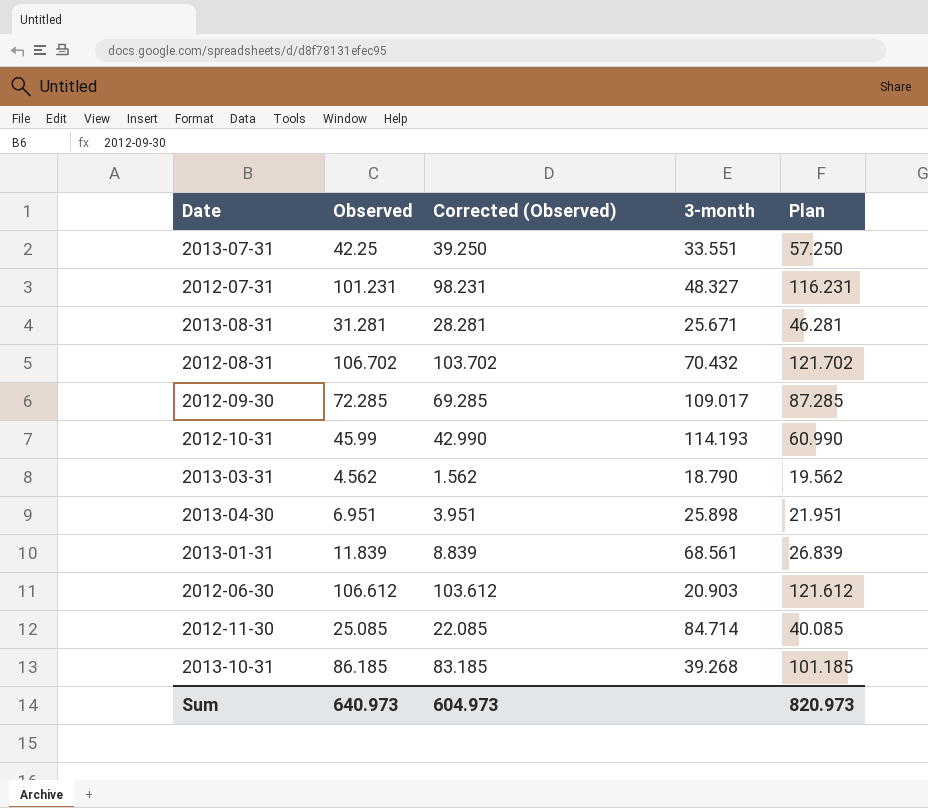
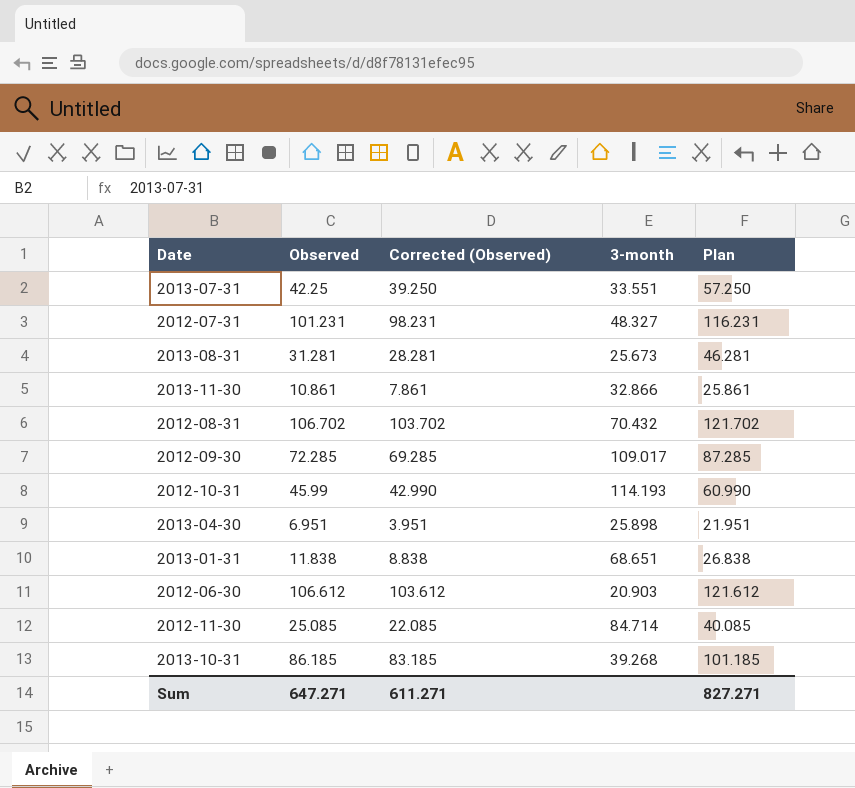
row 2013-03-31: 4.562 | 1.562 | 18.790 | 19.562 -> none
2013-08-31 | 3-month: 25.671 -> 25.673
row 2013-11-30: none -> 10.861 | 7.861 | 32.866 | 25.861
2013-01-31 | Observed: 11.839 -> 11.838
2013-01-31 | Corrected (Observed): 8.839 -> 8.838
2013-01-31 | 3-month: 68.561 -> 68.651
2013-01-31 | Plan: 26.839 -> 26.838
Sum | Observed: 640.973 -> 647.271
Sum | Corrected (Observed): 604.973 -> 611.271
Sum | Plan: 820.973 -> 827.271

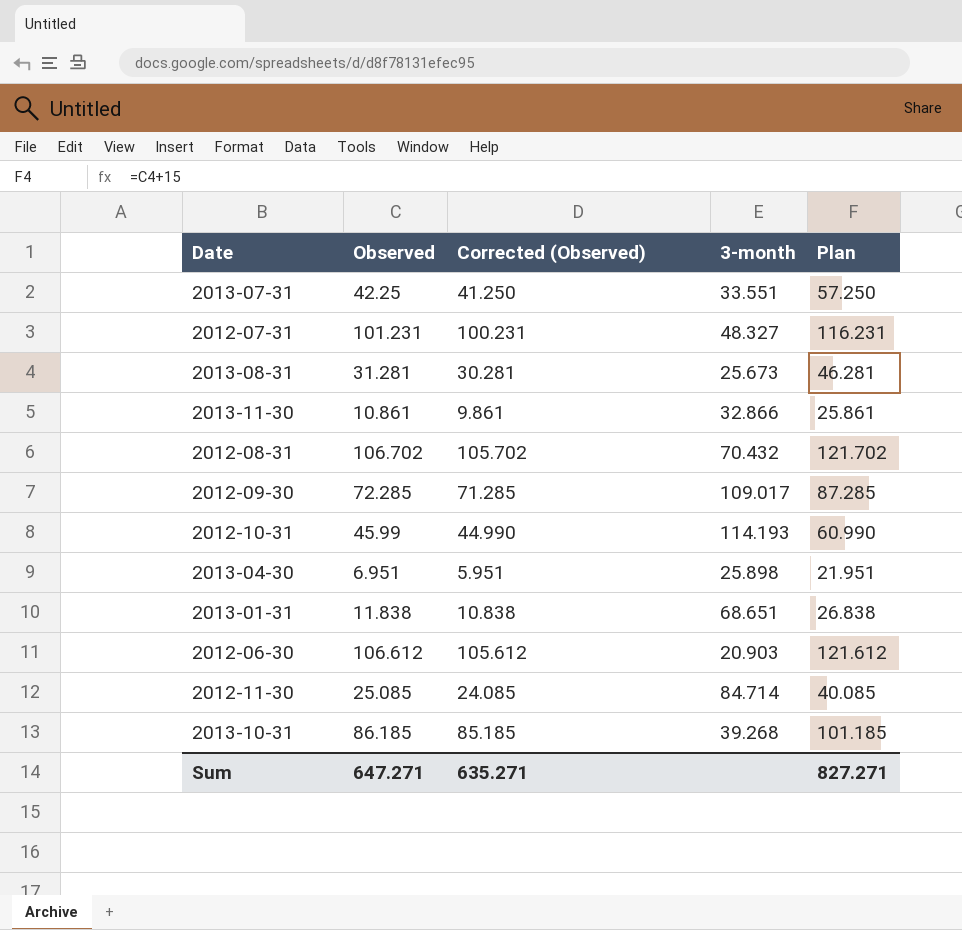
column Corrected (Observed) | formula: [Observed] - 3 -> [Observed] - 1
Sum | Corrected (Observed): 611.271 -> 635.271

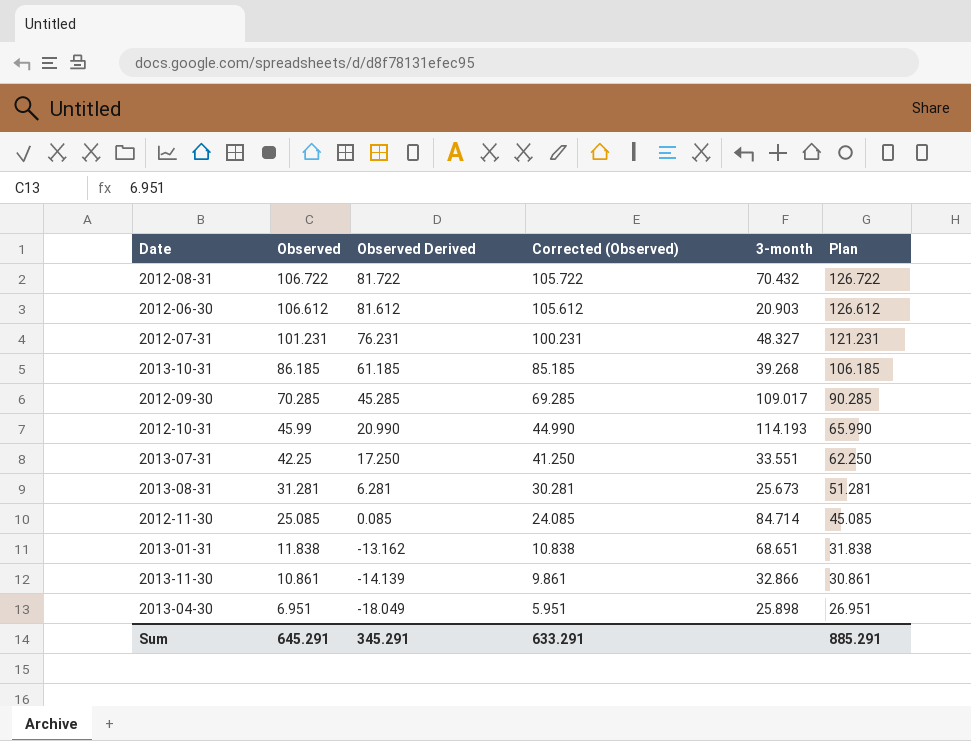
row order: none -> Observed descending
column Observed Derived | formula: none -> [Observed] - 25
column Plan | formula: [Observed] + 15 -> [Observed] + 20
2012-08-31 | Observed: 106.702 -> 106.722
2012-08-31 | Corrected (Observed): 105.702 -> 105.722
2012-09-30 | Observed: 72.285 -> 70.285
2012-09-30 | Corrected (Observed): 71.285 -> 69.285
Sum | Observed: 647.271 -> 645.291
Sum | Corrected (Observed): 635.271 -> 633.291
Sum | Plan: 827.271 -> 885.291

